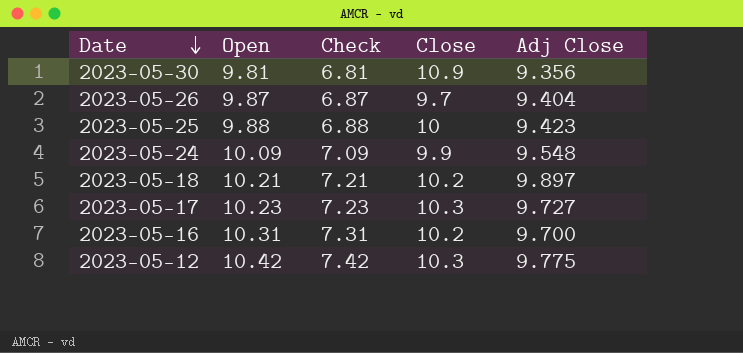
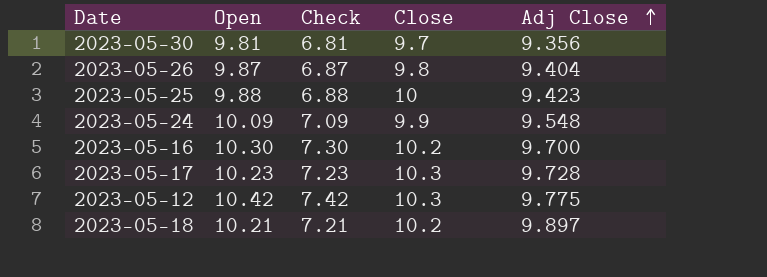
row order: Date descending -> Adj Close ascending
2023-05-30 | Close: 10.9 -> 9.7
2023-05-26 | Close: 9.7 -> 9.8
2023-05-16 | Open: 10.31 -> 10.30
2023-05-16 | Check: 7.31 -> 7.30
2023-05-17 | Adj Close: 9.727 -> 9.728

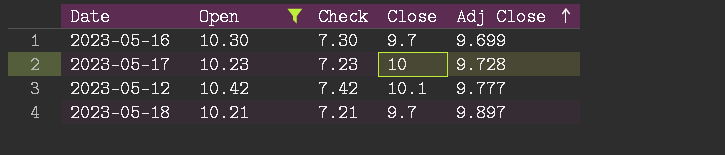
filter: none -> Open >= 10.21
2023-05-16 | Close: 10.2 -> 9.7
2023-05-16 | Adj Close: 9.700 -> 9.699
2023-05-17 | Close: 10.3 -> 10
2023-05-12 | Close: 10.3 -> 10.1
2023-05-12 | Adj Close: 9.775 -> 9.777
2023-05-18 | Close: 10.2 -> 9.7

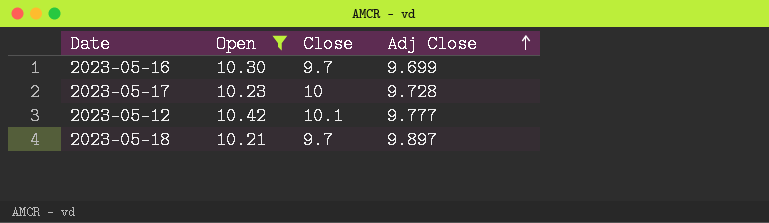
column Check | formula: [Open] - 3 -> none

